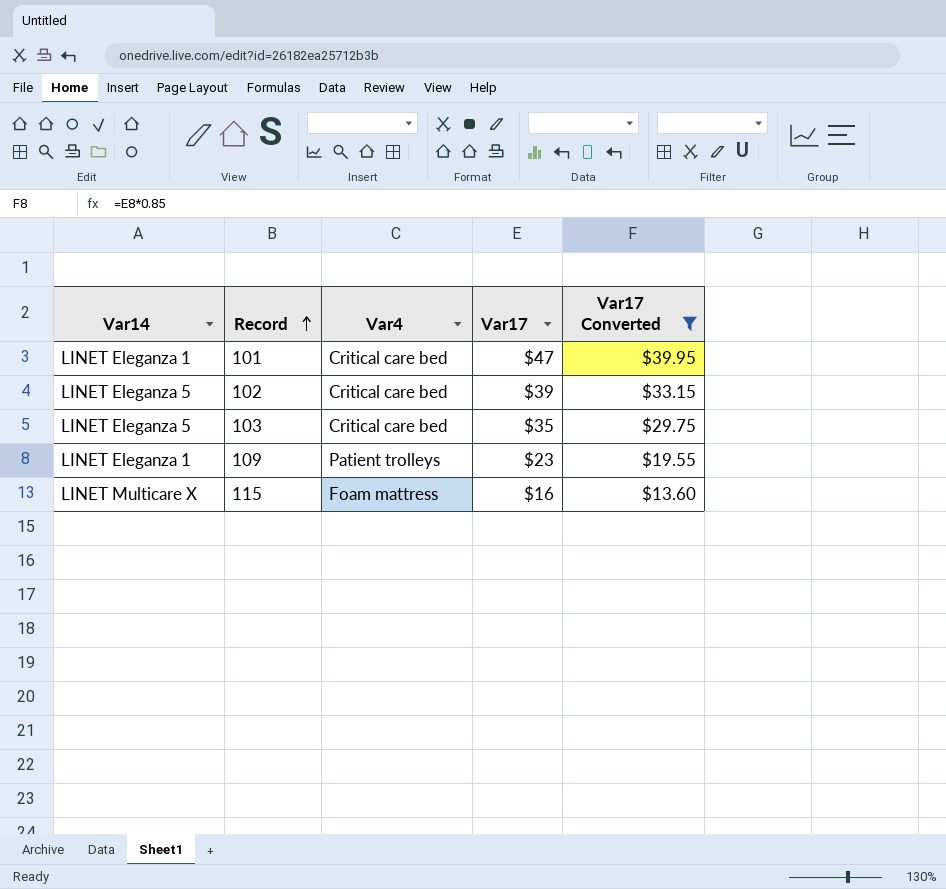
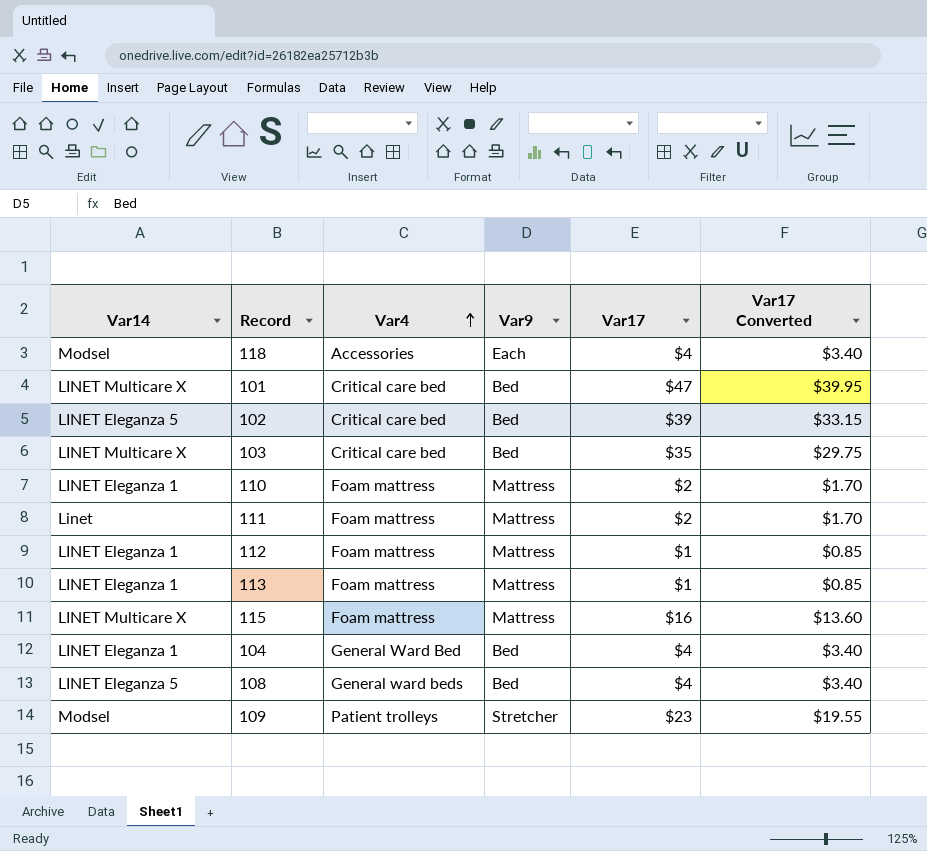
filter: Var17 Converted >= $13.60 -> none
row order: Record ascending -> Var4 ascending
column Var9 | position: none -> 4
101 | Var14: LINET Eleganza 1 -> LINET Multicare X
103 | Var14: LINET Eleganza 5 -> LINET Multicare X
109 | Var14: LINET Eleganza 1 -> Modsel

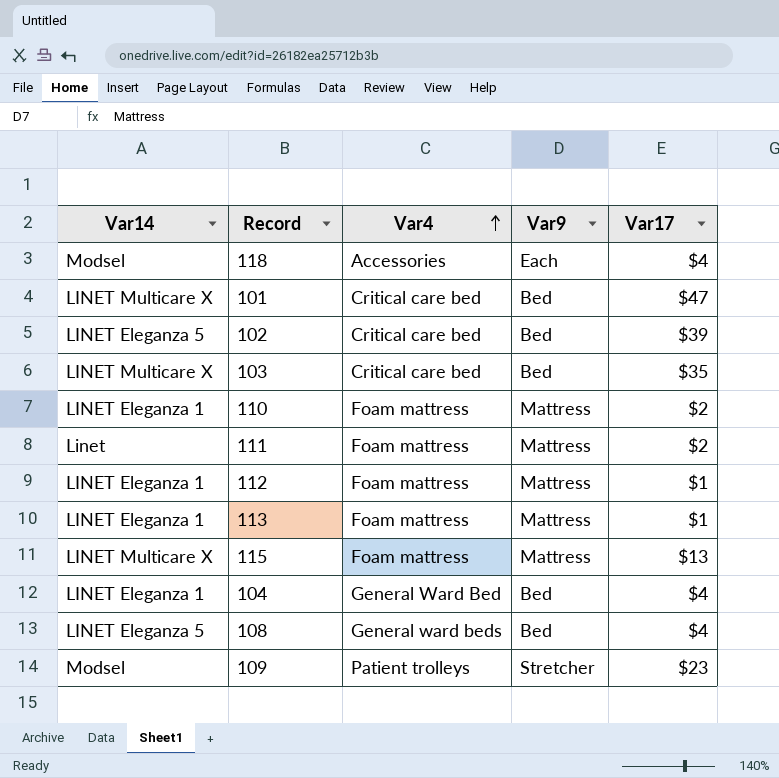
column Var17 Converted | formula: [Var17] * 0.85 -> none
115 | Var17: $16 -> $13

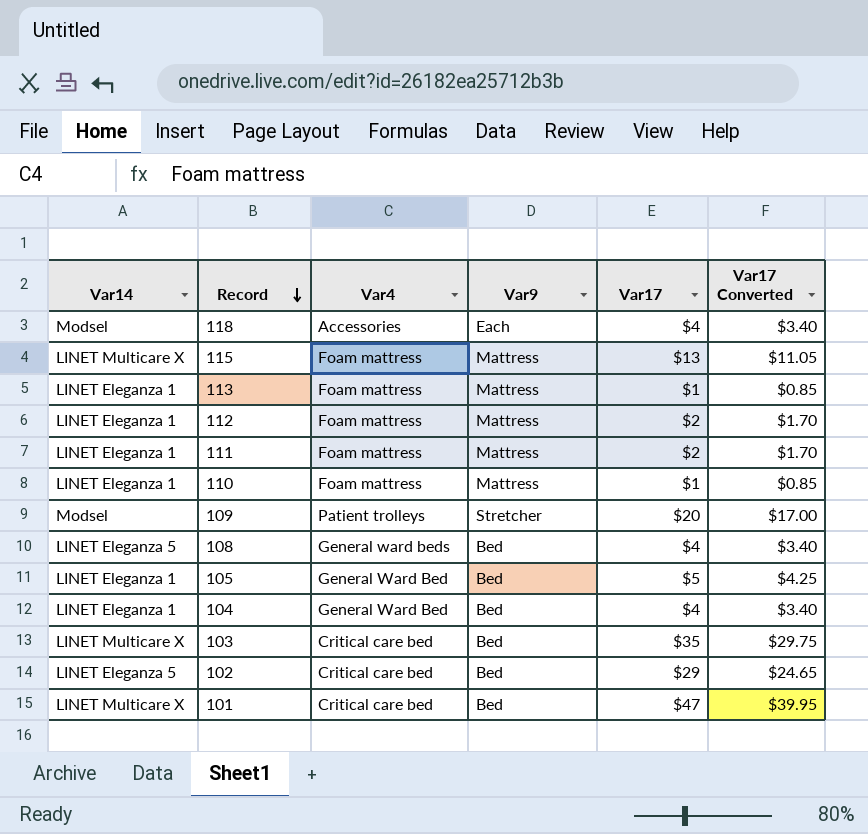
row order: Var4 ascending -> Record descending
column Var17 Converted | formula: none -> [Var17] * 0.85
112 | Var17: $1 -> $2
111 | Var14: Linet -> LINET Eleganza 1
110 | Var17: $2 -> $1
109 | Var17: $23 -> $20
row 105: none -> LINET Eleganza 1 | General Ward Bed | Bed | $5 | $4.25
102 | Var17: $39 -> $29

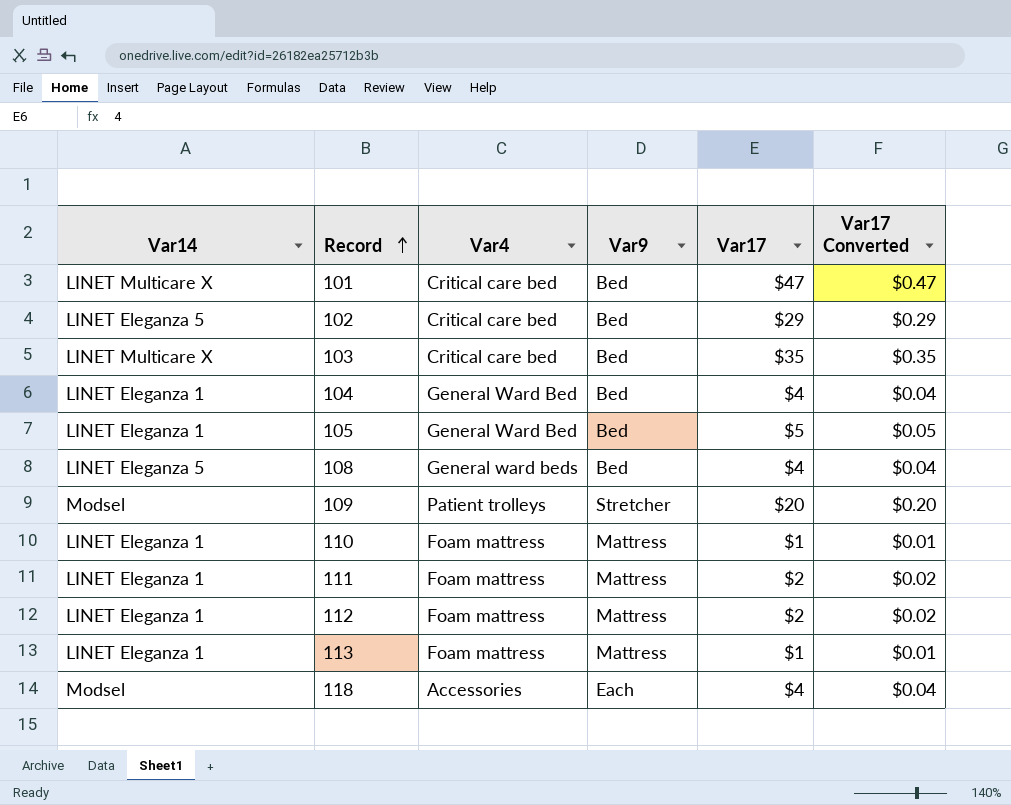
row order: Record descending -> Record ascending
column Var17 Converted | formula: [Var17] * 0.85 -> [Var17] * 0.01
row 115: LINET Multicare X | Foam mattress | Mattress | $13 | $11.05 -> none

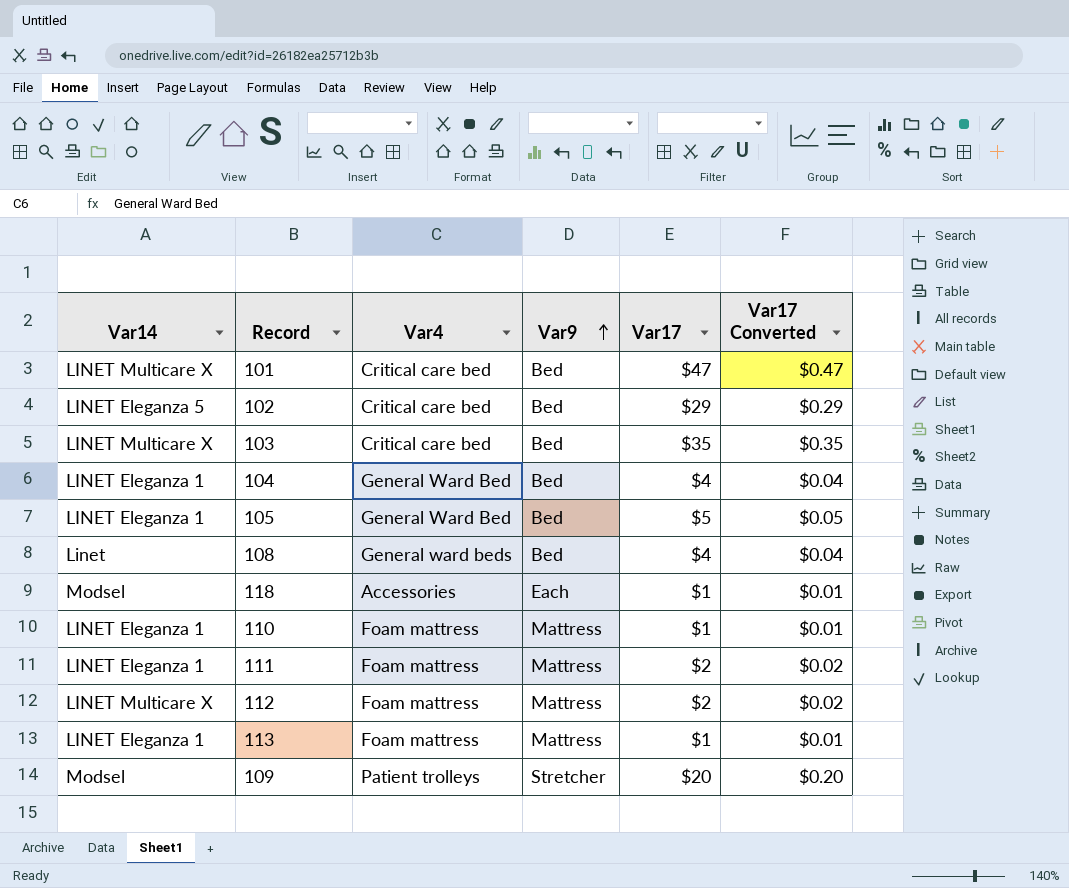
row order: Record ascending -> Var9 ascending
108 | Var14: LINET Eleganza 5 -> Linet
118 | Var17: $4 -> $1
118 | Var17 Converted: $0.04 -> $0.01
112 | Var14: LINET Eleganza 1 -> LINET Multicare X

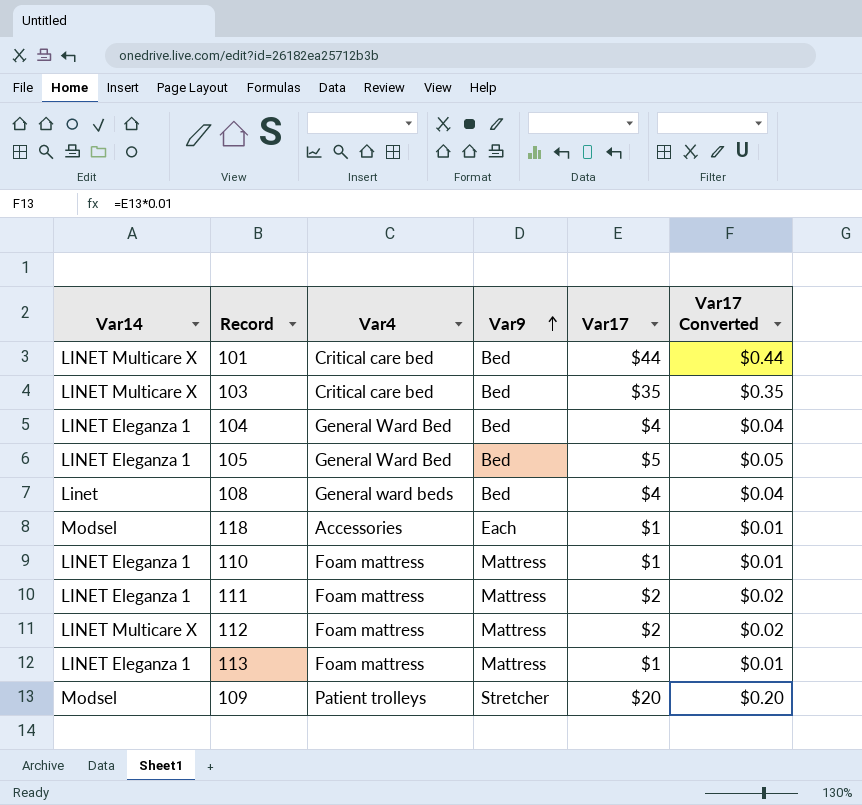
row 102: LINET Eleganza 5 | Critical care bed | Bed | $29 | $0.29 -> none
101 | Var17: $47 -> $44
101 | Var17 Converted: $0.47 -> $0.44

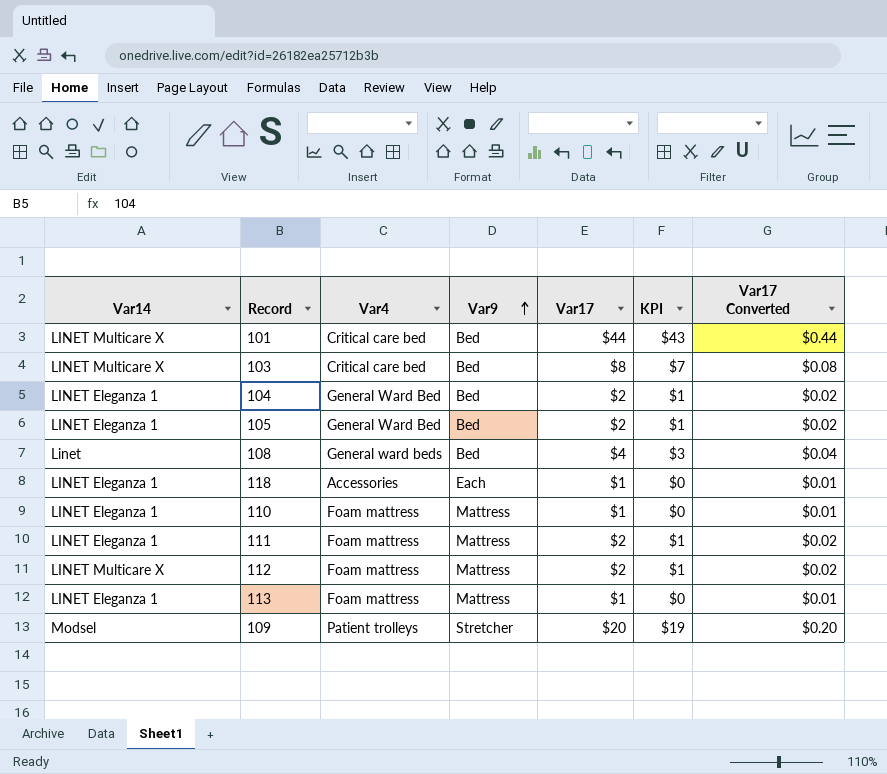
column KPI | formula: none -> [Var17] - 1
103 | Var17: $35 -> $8
103 | Var17 Converted: $0.35 -> $0.08
104 | Var17: $4 -> $2
104 | Var17 Converted: $0.04 -> $0.02
105 | Var17: $5 -> $2
105 | Var17 Converted: $0.05 -> $0.02
118 | Var14: Modsel -> LINET Eleganza 1

